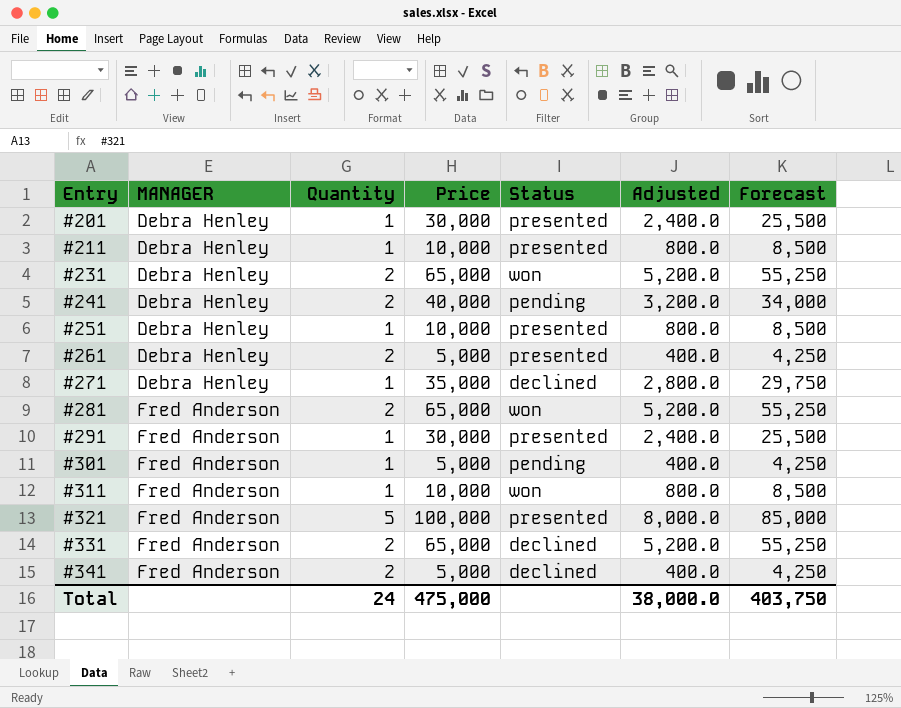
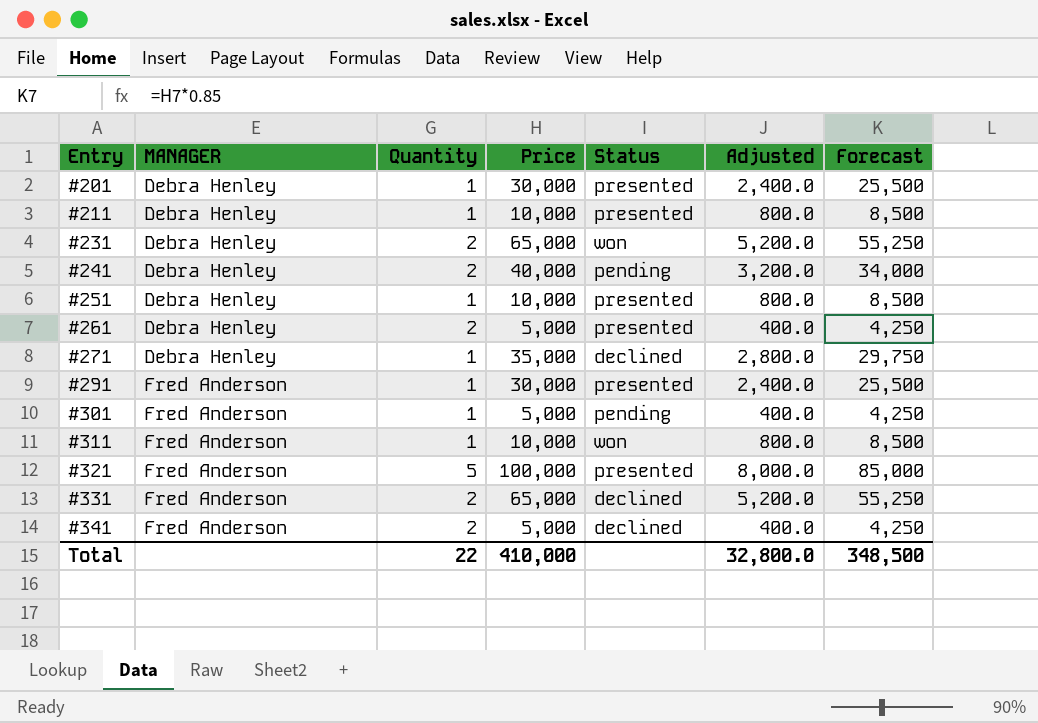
row #281: Fred Anderson | 2 | 65,000 | won | 5,200.0 | 55,250 -> none
Total | Quantity: 24 -> 22
Total | Price: 475,000 -> 410,000
Total | Adjusted: 38,000.0 -> 32,800.0
Total | Forecast: 403,750 -> 348,500

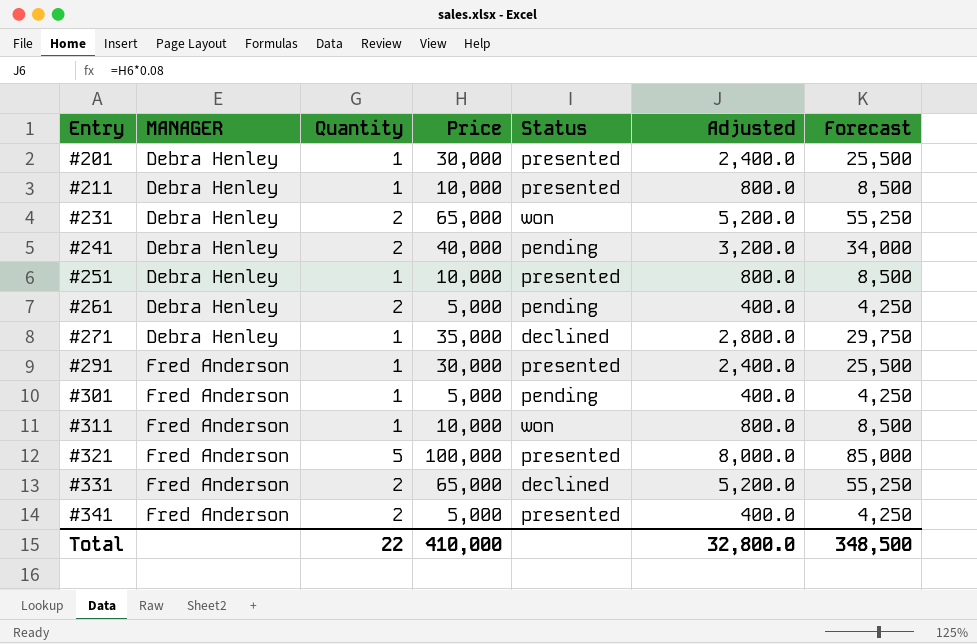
#261 | Status: presented -> pending
#341 | Status: declined -> presented

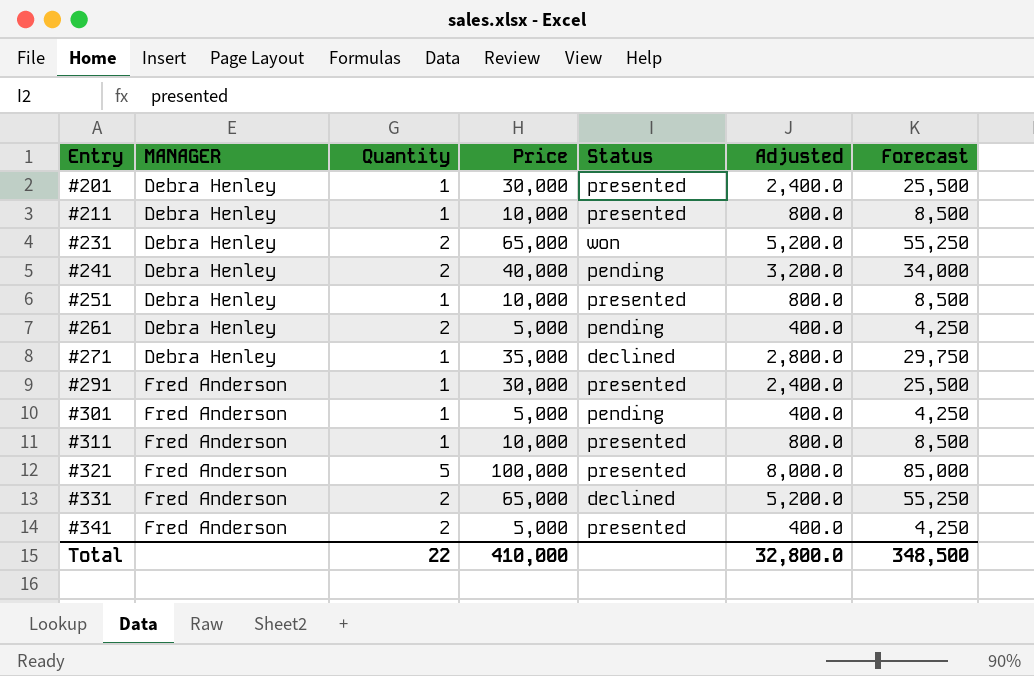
#311 | Status: won -> presented

